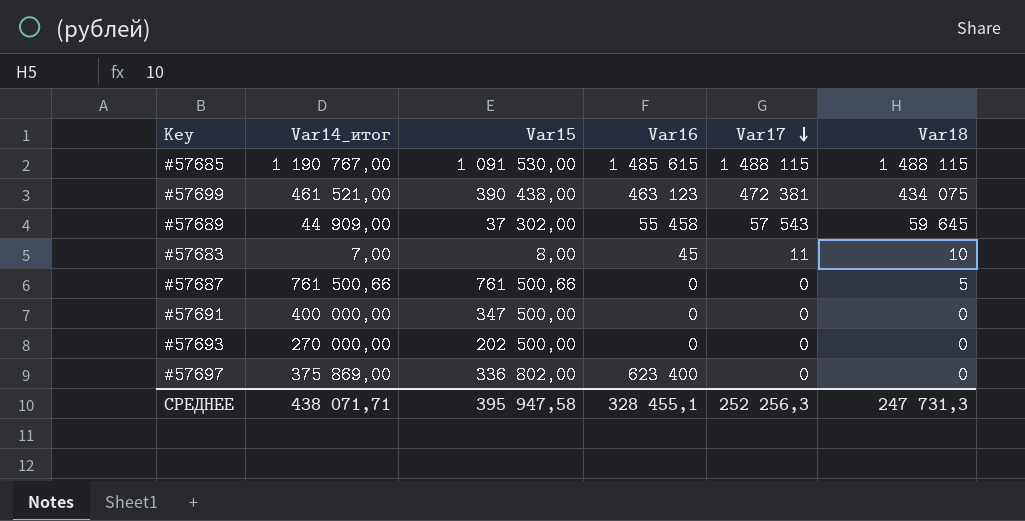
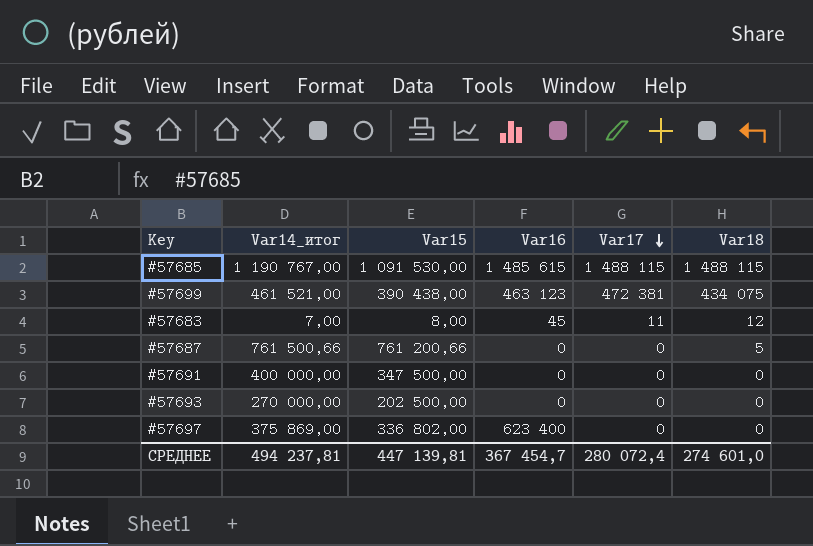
row #57689: 44 909,00 | 37 302,00 | 55 458 | 57 543 | 59 645 -> none
#57683 | Var18: 10 -> 12
#57687 | Var15: 761 500,66 -> 761 200,66
СРЕДНЕЕ | Var14_итог: 438 071,71 -> 494 237,81
СРЕДНЕЕ | Var15: 395 947,58 -> 447 139,81
СРЕДНЕЕ | Var16: 328 455,1 -> 367 454,7
СРЕДНЕЕ | Var17: 252 256,3 -> 280 072,4
СРЕДНЕЕ | Var18: 247 731,3 -> 274 601,0

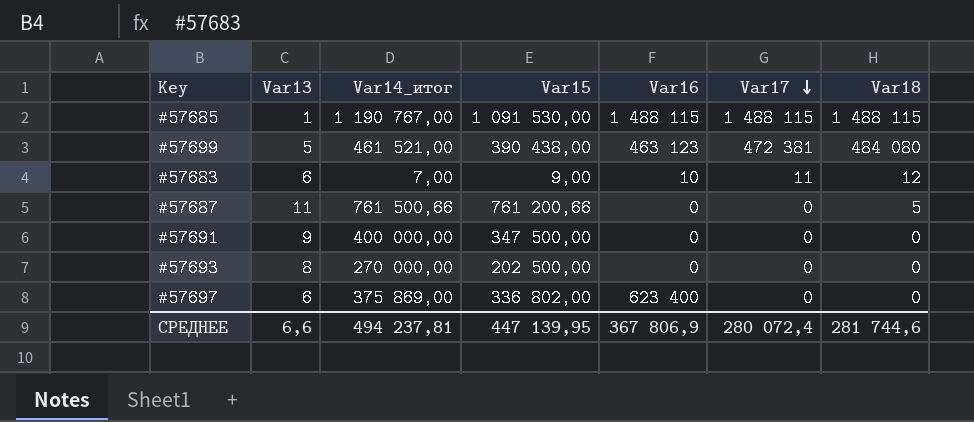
column Var13 | position: none -> 2
#57685 | Var16: 1 485 615 -> 1 488 115
#57699 | Var18: 434 075 -> 484 080
#57683 | Var15: 8,00 -> 9,00
#57683 | Var16: 45 -> 10
СРЕДНЕЕ | Var15: 447 139,81 -> 447 139,95
СРЕДНЕЕ | Var16: 367 454,7 -> 367 806,9
СРЕДНЕЕ | Var18: 274 601,0 -> 281 744,6

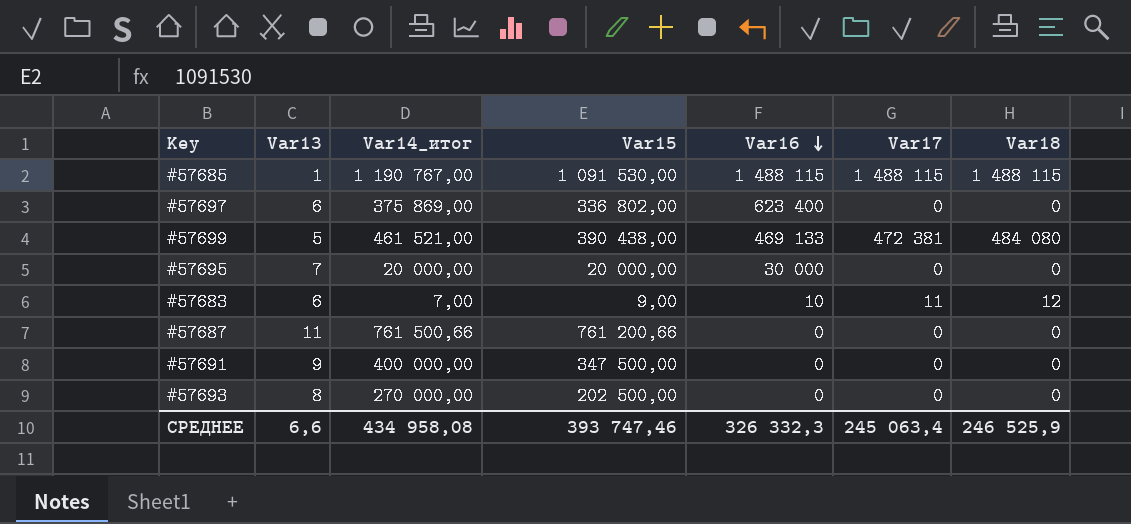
row order: Var17 descending -> Var16 descending
#57699 | Var16: 463 123 -> 469 133
row #57695: none -> 7 | 20 000,00 | 20 000,00 | 30 000 | 0 | 0
#57687 | Var18: 5 -> 0
СРЕДНЕЕ | Var14_итог: 494 237,81 -> 434 958,08
СРЕДНЕЕ | Var15: 447 139,95 -> 393 747,46
СРЕДНЕЕ | Var16: 367 806,9 -> 326 332,3
СРЕДНЕЕ | Var17: 280 072,4 -> 245 063,4
СРЕДНЕЕ | Var18: 281 744,6 -> 246 525,9

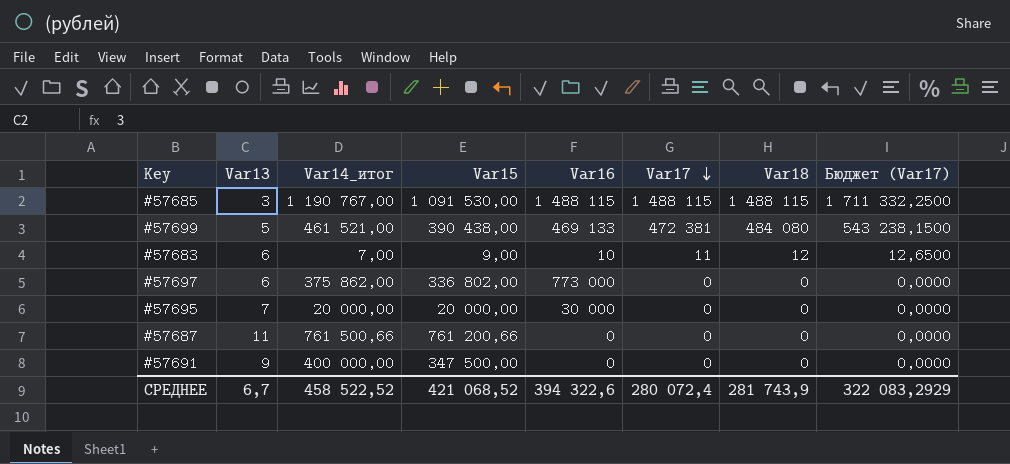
row order: Var16 descending -> Var17 descending
column Бюджет (Var17) | formula: none -> [Var17] * 1,15
row #57693: 8 | 270 000,00 | 202 500,00 | 0 | 0 | 0 -> none
#57685 | Var13: 1 -> 3
#57697 | Var14_итог: 375 869,00 -> 375 862,00
#57697 | Var16: 623 400 -> 773 000
СРЕДНЕЕ | Var13: 6,6 -> 6,7
СРЕДНЕЕ | Var14_итог: 434 958,08 -> 458 522,52
СРЕДНЕЕ | Var15: 393 747,46 -> 421 068,52
СРЕДНЕЕ | Var16: 326 332,3 -> 394 322,6
СРЕДНЕЕ | Var17: 245 063,4 -> 280 072,4
СРЕДНЕЕ | Var18: 246 525,9 -> 281 743,9

